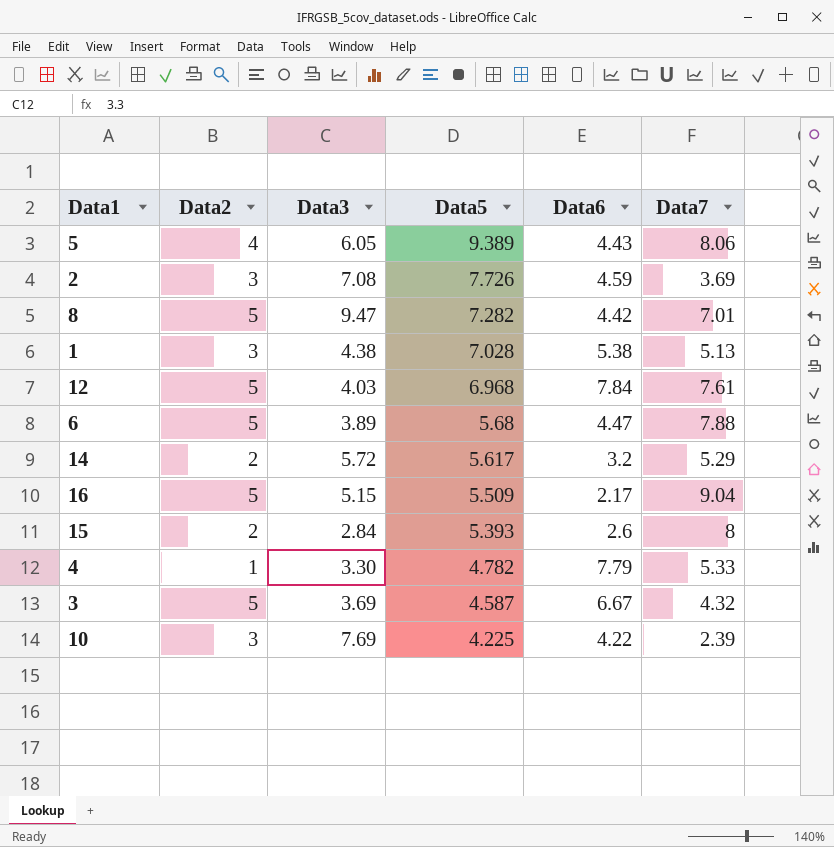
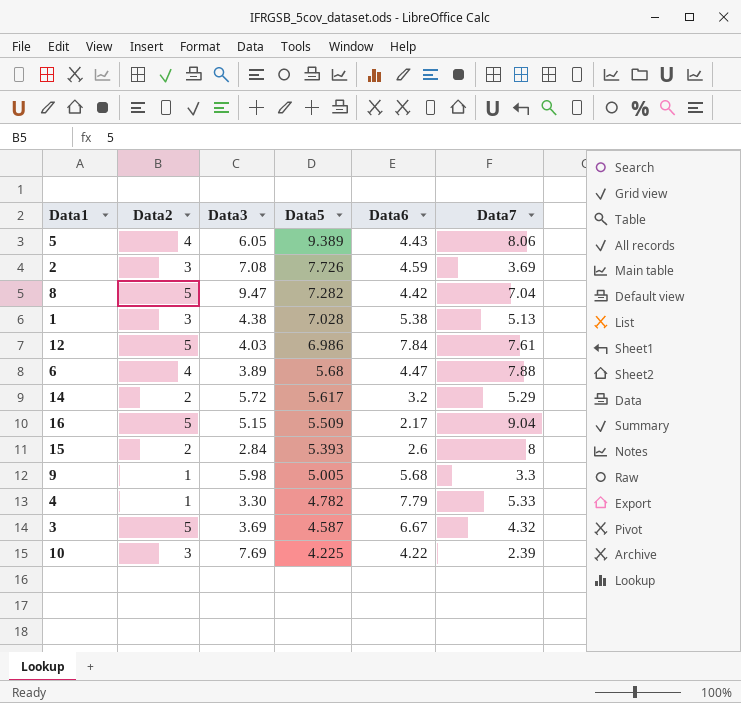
8 | Data7: 7.01 -> 7.04
12 | Data5: 6.968 -> 6.986
6 | Data2: 5 -> 4
row 9: none -> 1 | 5.98 | 5.005 | 5.68 | 3.3

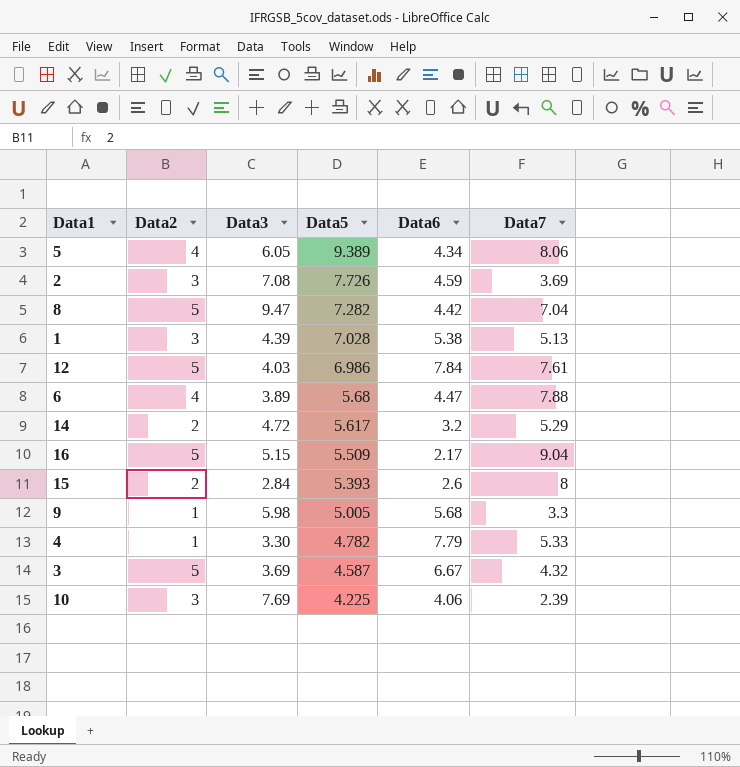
5 | Data6: 4.43 -> 4.34
1 | Data3: 4.38 -> 4.39
14 | Data3: 5.72 -> 4.72
10 | Data6: 4.22 -> 4.06

